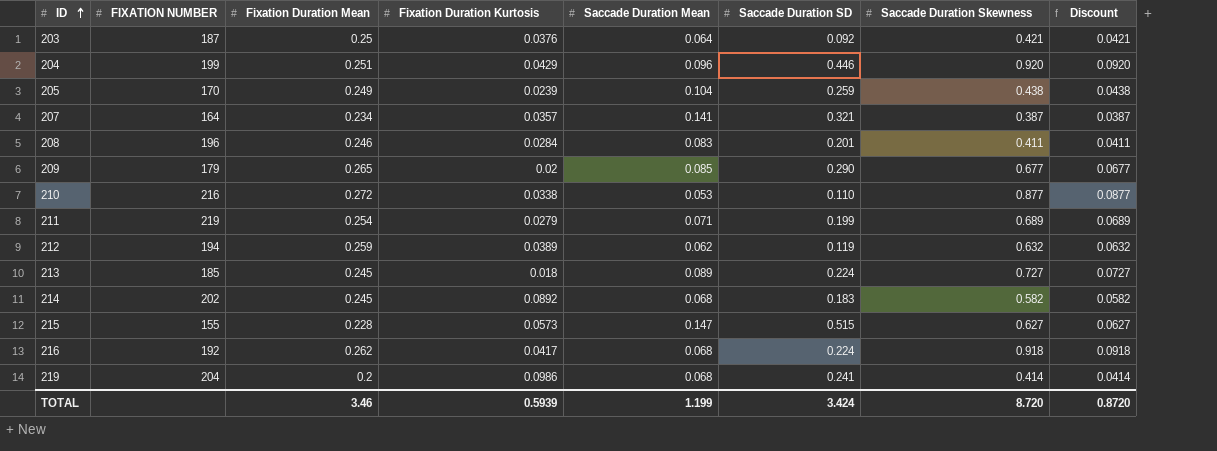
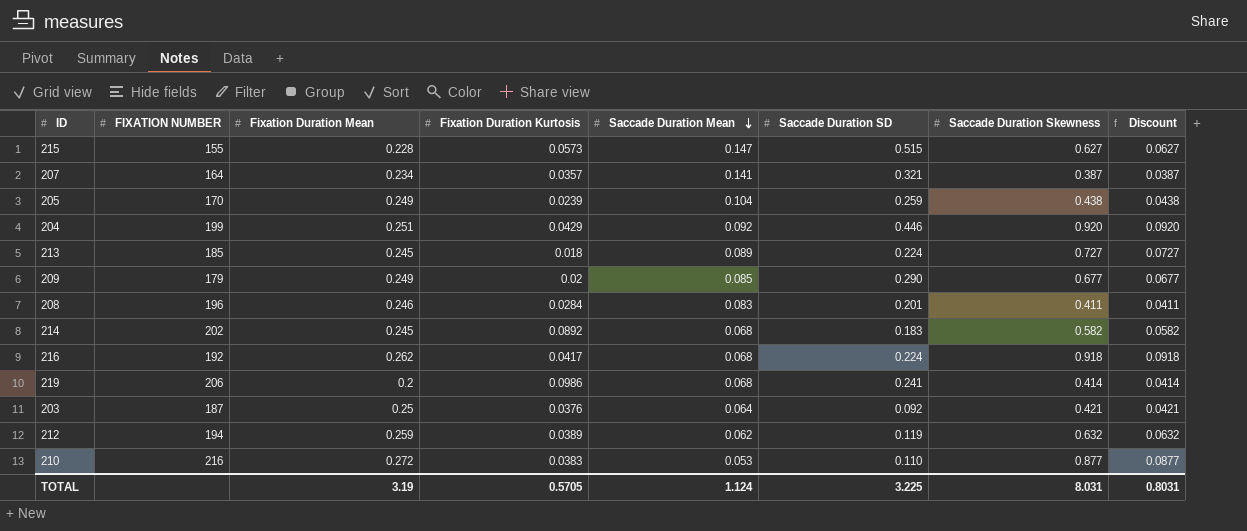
row order: ID ascending -> Saccade Duration Mean descending
row 211: 219 | 0.254 | 0.0279 | 0.071 | 0.199 | 0.689 | 0.0689 -> none
204 | Saccade Duration Mean: 0.096 -> 0.092
209 | Fixation Duration Mean: 0.265 -> 0.249
219 | FIXATION NUMBER: 204 -> 206
210 | Fixation Duration Kurtosis: 0.0338 -> 0.0383
TOTAL | Fixation Duration Mean: 3.46 -> 3.19
TOTAL | Fixation Duration Kurtosis: 0.5939 -> 0.5705
TOTAL | Saccade Duration Mean: 1.199 -> 1.124
TOTAL | Saccade Duration SD: 3.424 -> 3.225
TOTAL | Saccade Duration Skewness: 8.720 -> 8.031
TOTAL | Discount: 0.8720 -> 0.8031

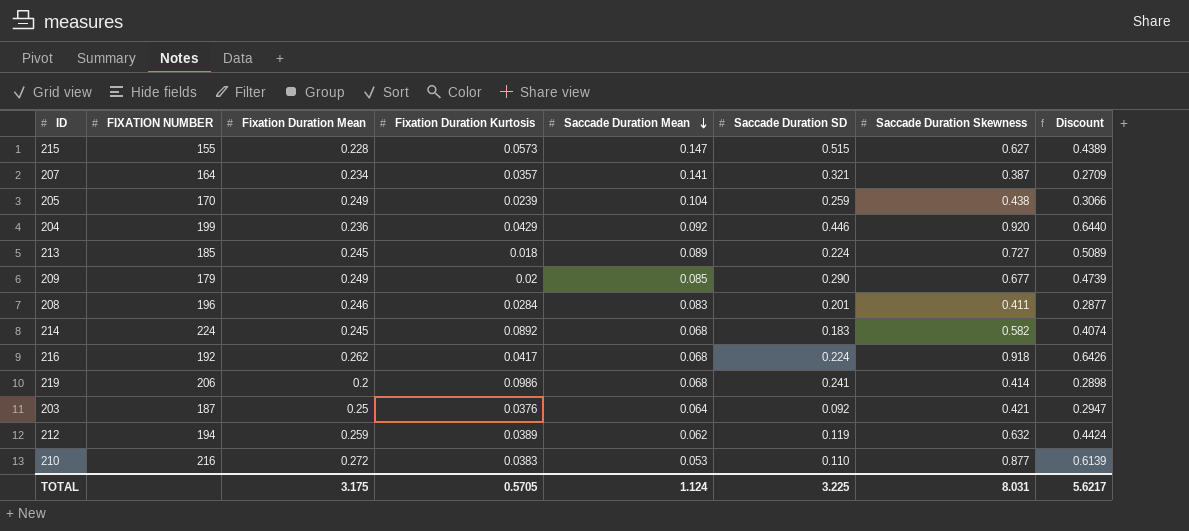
column Discount | formula: [Saccade Duration Skewness] * 0.1 -> [Saccade Duration Skewness] * 0.7
204 | Fixation Duration Mean: 0.251 -> 0.236
214 | FIXATION NUMBER: 202 -> 224
TOTAL | Fixation Duration Mean: 3.19 -> 3.175
TOTAL | Discount: 0.8031 -> 5.6217

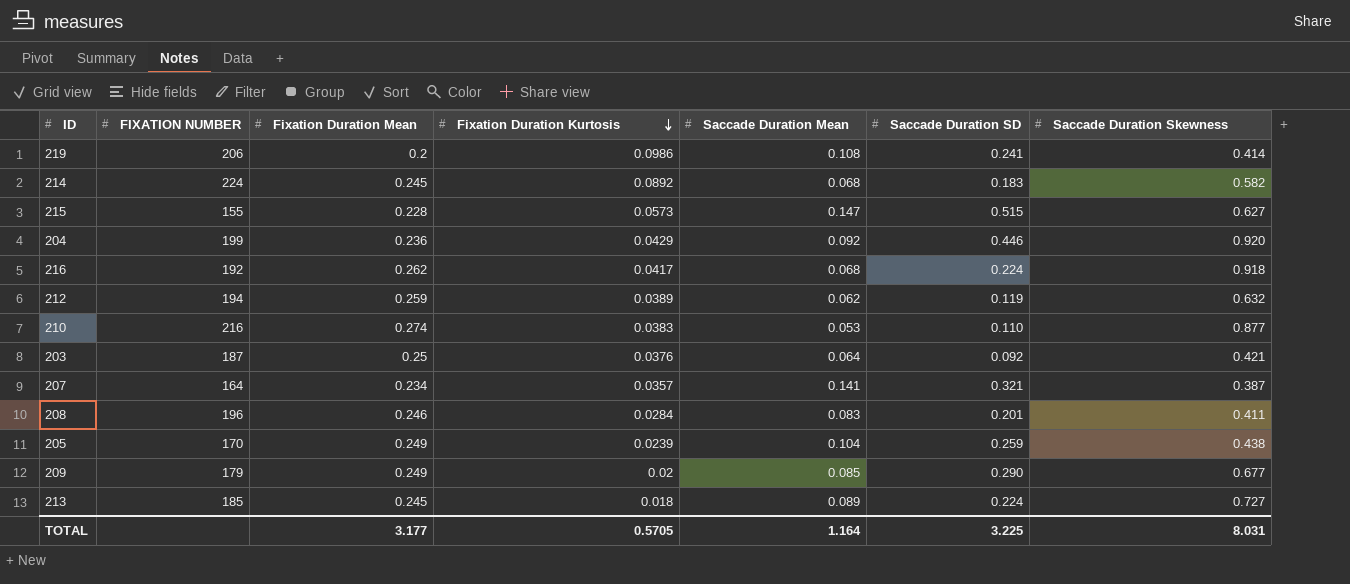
row order: Saccade Duration Mean descending -> Fixation Duration Kurtosis descending
column Discount | formula: [Saccade Duration Skewness] * 0.7 -> none
219 | Saccade Duration Mean: 0.068 -> 0.108
210 | Fixation Duration Mean: 0.272 -> 0.274
TOTAL | Fixation Duration Mean: 3.175 -> 3.177
TOTAL | Saccade Duration Mean: 1.124 -> 1.164

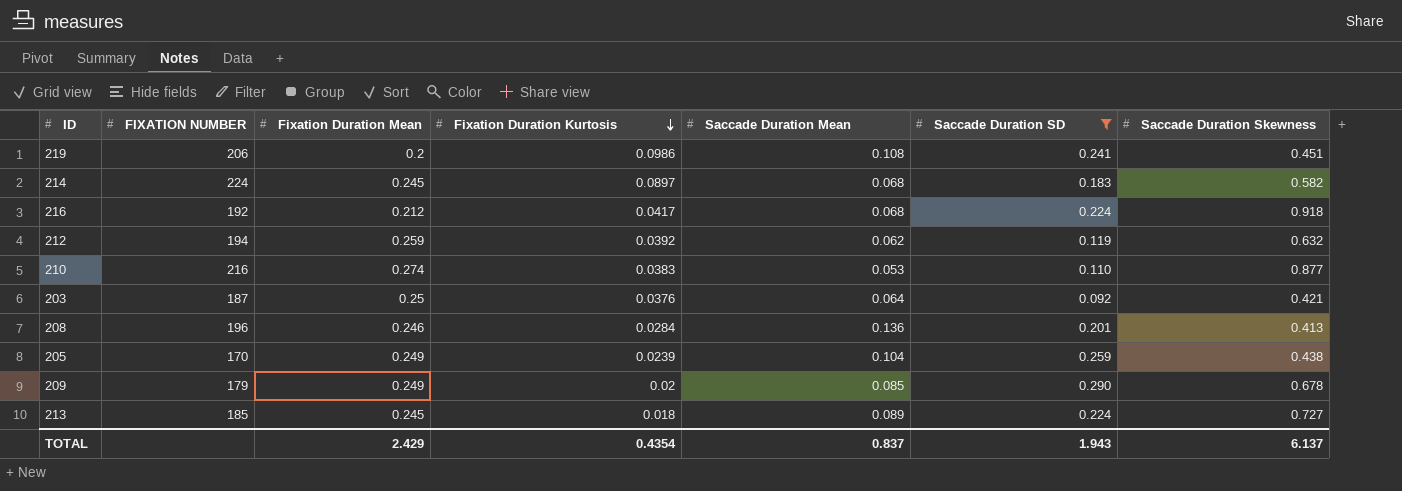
filter: none -> Saccade Duration SD <= 0.290
219 | Saccade Duration Skewness: 0.414 -> 0.451
214 | Fixation Duration Kurtosis: 0.0892 -> 0.0897
216 | Fixation Duration Mean: 0.262 -> 0.212
212 | Fixation Duration Kurtosis: 0.0389 -> 0.0392
208 | Saccade Duration Mean: 0.083 -> 0.136
208 | Saccade Duration Skewness: 0.411 -> 0.413
209 | Saccade Duration Skewness: 0.677 -> 0.678
TOTAL | Fixation Duration Mean: 3.177 -> 2.429
TOTAL | Fixation Duration Kurtosis: 0.5705 -> 0.4354
TOTAL | Saccade Duration Mean: 1.164 -> 0.837
TOTAL | Saccade Duration SD: 3.225 -> 1.943
TOTAL | Saccade Duration Skewness: 8.031 -> 6.137

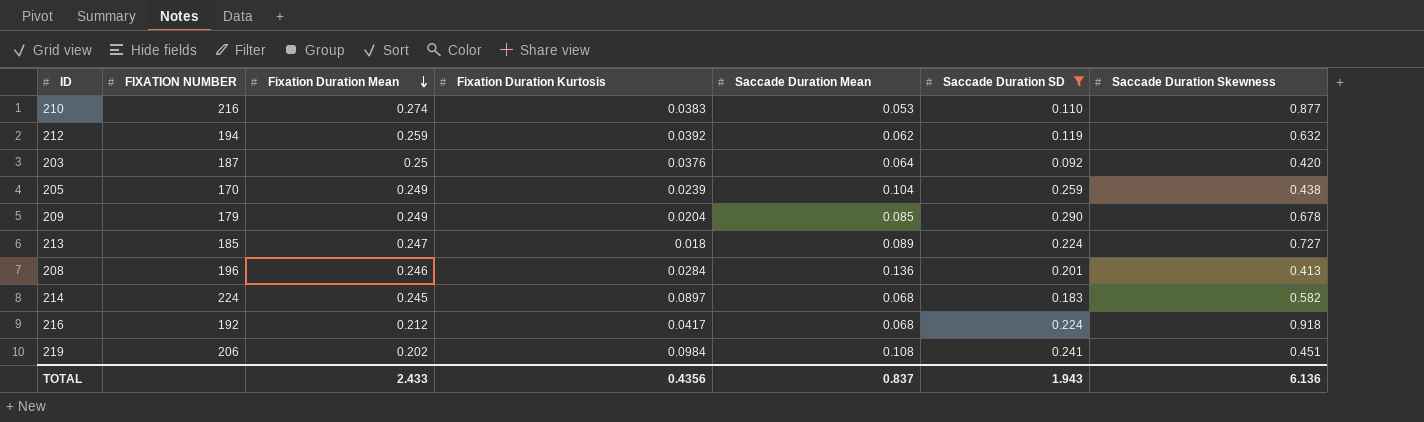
row order: Fixation Duration Kurtosis descending -> Fixation Duration Mean descending
203 | Saccade Duration Skewness: 0.421 -> 0.420
209 | Fixation Duration Kurtosis: 0.02 -> 0.0204
213 | Fixation Duration Mean: 0.245 -> 0.247
219 | Fixation Duration Mean: 0.2 -> 0.202
219 | Fixation Duration Kurtosis: 0.0986 -> 0.0984
TOTAL | Fixation Duration Mean: 2.429 -> 2.433
TOTAL | Fixation Duration Kurtosis: 0.4354 -> 0.4356
TOTAL | Saccade Duration Skewness: 6.137 -> 6.136

